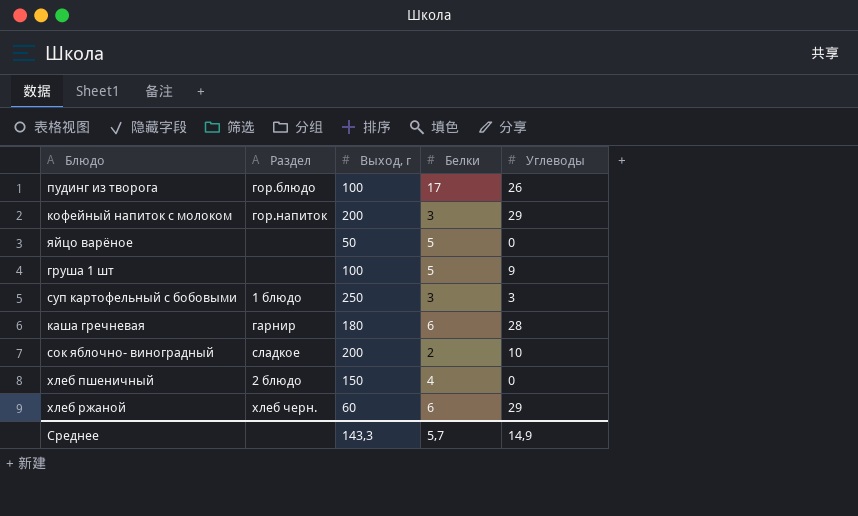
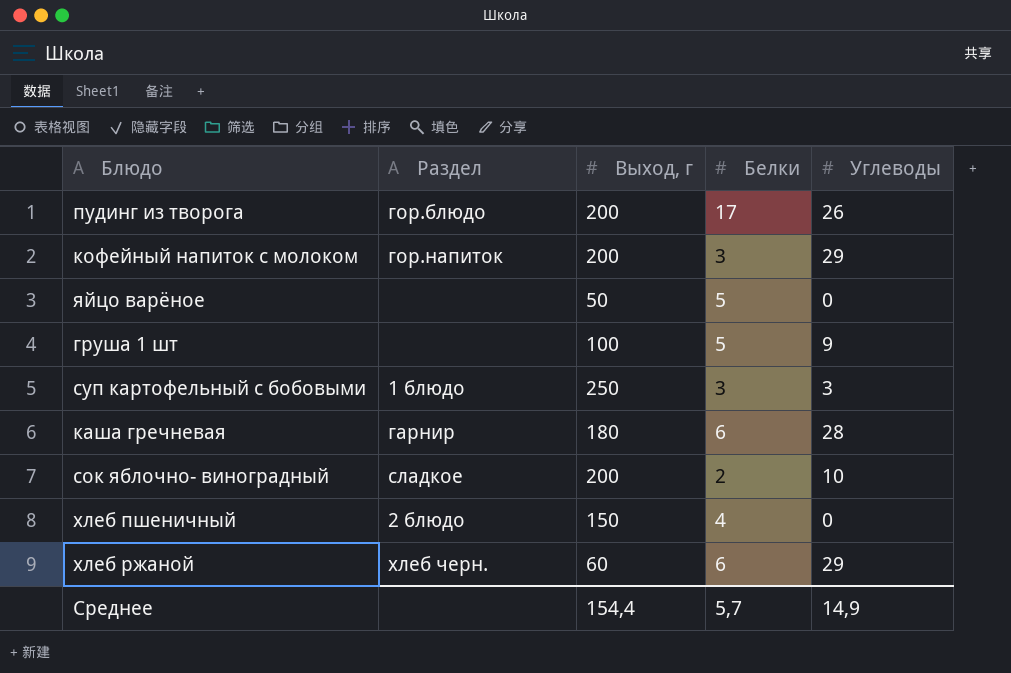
пудинг из творога | Выход, г: 100 -> 200
Среднее | Выход, г: 143,3 -> 154,4

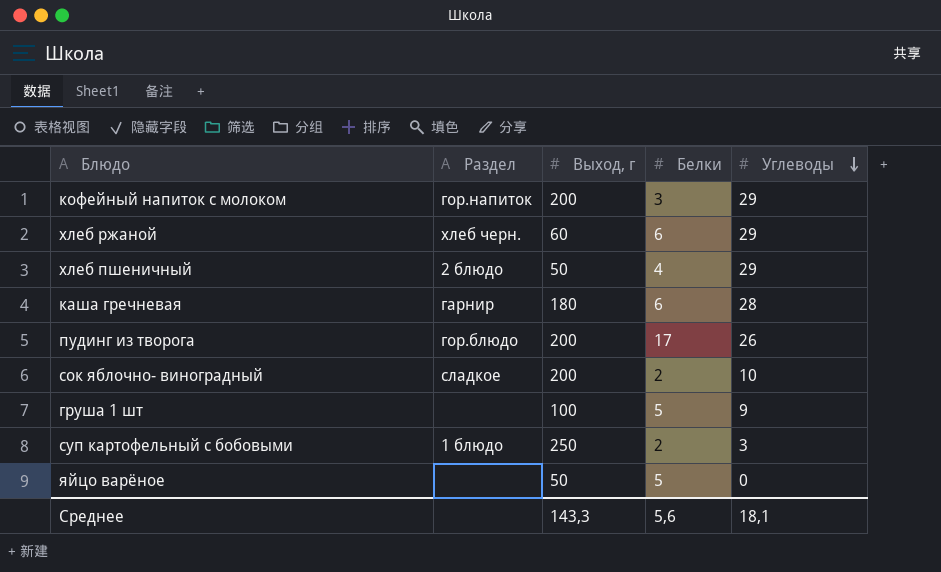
row order: none -> Углеводы descending
хлеб пшеничный | Выход, г: 150 -> 50
хлеб пшеничный | Углеводы: 0 -> 29
суп картофельный с бобовыми | Белки: 3 -> 2
Среднее | Выход, г: 154,4 -> 143,3
Среднее | Белки: 5,7 -> 5,6
Среднее | Углеводы: 14,9 -> 18,1

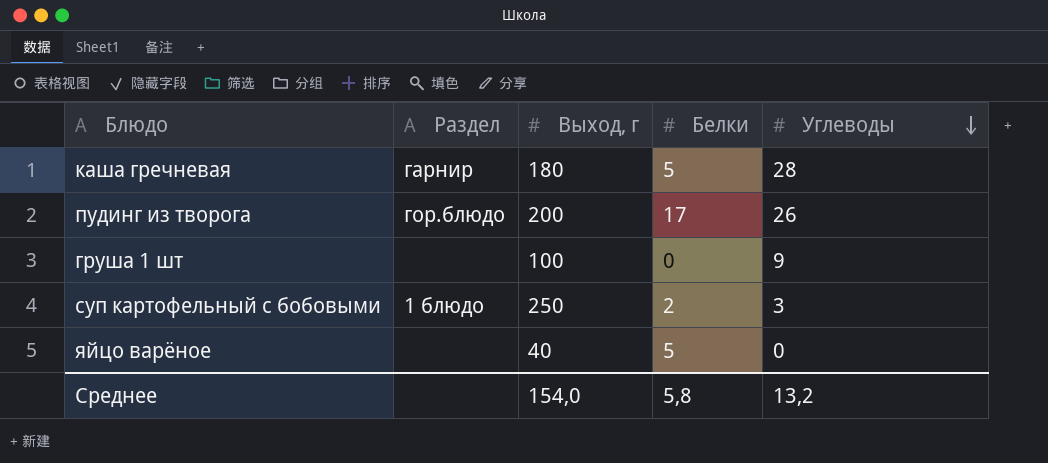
row кофейный напиток с молоком: гор.напиток | 200 | 3 | 29 -> none
row хлеб ржаной: хлеб черн. | 60 | 6 | 29 -> none
row хлеб пшеничный: 2 блюдо | 50 | 4 | 29 -> none
row сок яблочно- виноградный: сладкое | 200 | 2 | 10 -> none
каша гречневая | Белки: 6 -> 5
груша 1 шт | Белки: 5 -> 0
яйцо варёное | Выход, г: 50 -> 40
Среднее | Выход, г: 143,3 -> 154,0
Среднее | Белки: 5,6 -> 5,8
Среднее | Углеводы: 18,1 -> 13,2

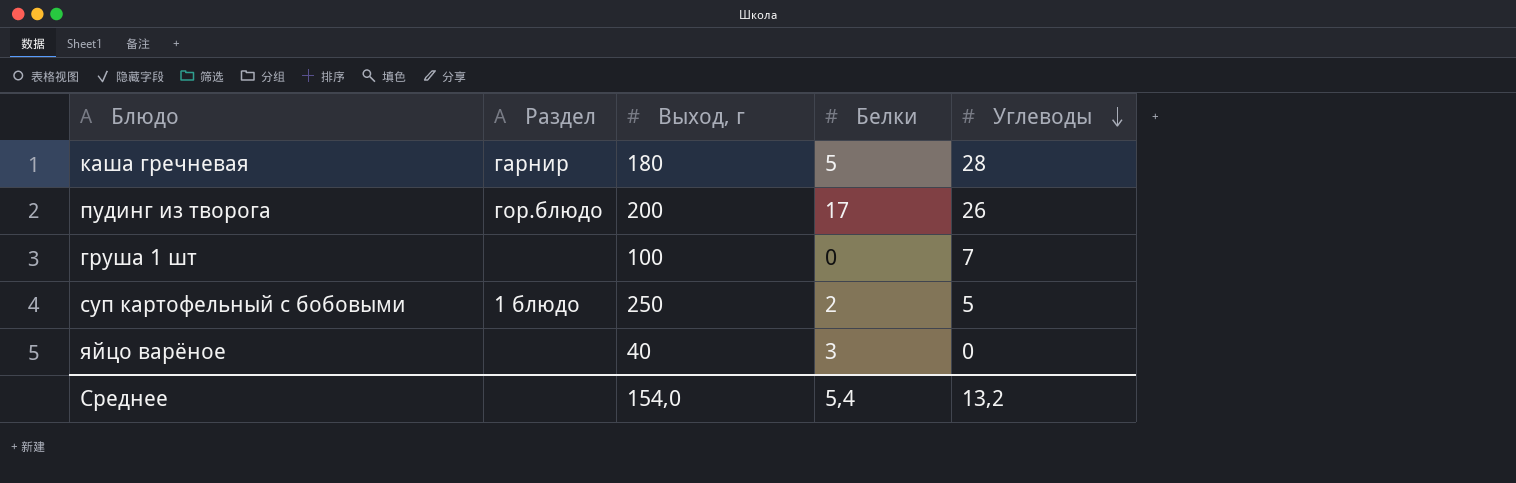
груша 1 шт | Углеводы: 9 -> 7
суп картофельный с бобовыми | Углеводы: 3 -> 5
яйцо варёное | Белки: 5 -> 3
Среднее | Белки: 5,8 -> 5,4

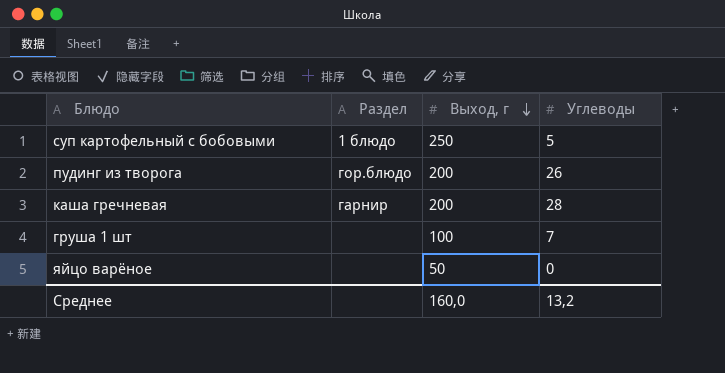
row order: Углеводы descending -> Выход, г descending
column Белки | position: 4 -> none
каша гречневая | Выход, г: 180 -> 200
яйцо варёное | Выход, г: 40 -> 50
Среднее | Выход, г: 154,0 -> 160,0

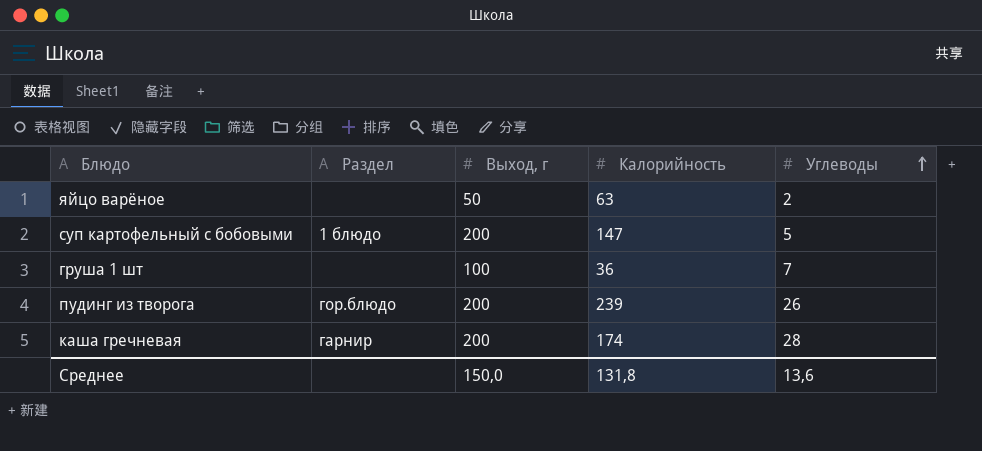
row order: Выход, г descending -> Углеводы ascending
column Калорийность | position: none -> 4
яйцо варёное | Углеводы: 0 -> 2
суп картофельный с бобовыми | Выход, г: 250 -> 200
Среднее | Выход, г: 160,0 -> 150,0
Среднее | Углеводы: 13,2 -> 13,6

